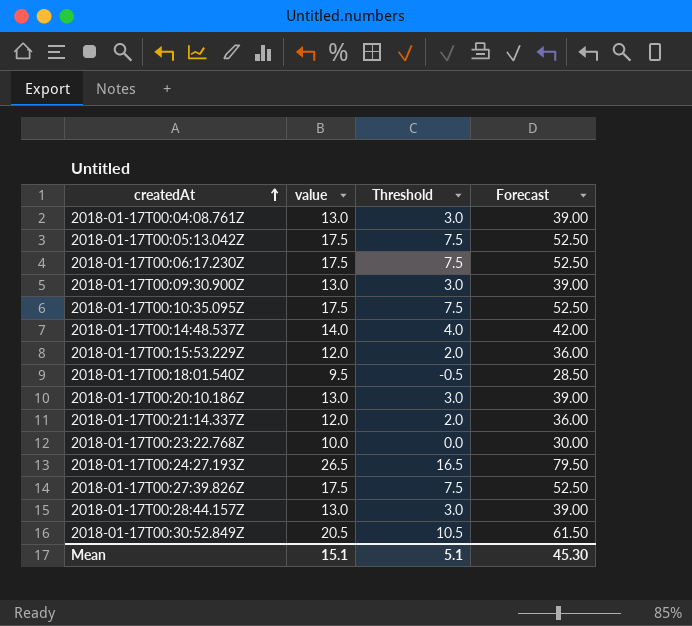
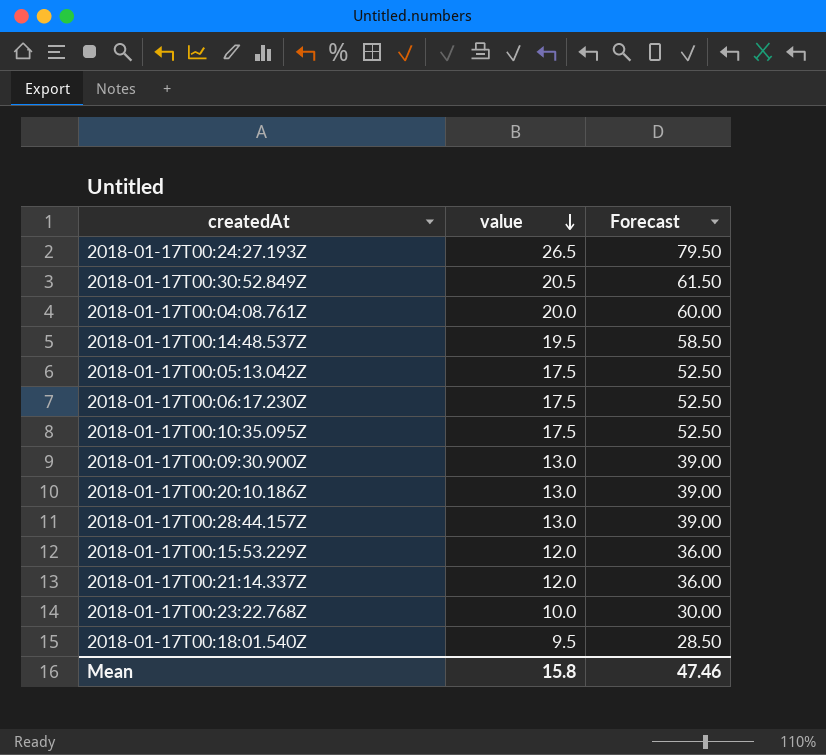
row order: createdAt ascending -> value descending
column Threshold | formula: [value] - 10 -> none
row 2018-01-17T00:27:39.826Z: 17.5 | 7.5 | 52.50 -> none
2018-01-17T00:04:08.761Z | value: 13.0 -> 20.0
2018-01-17T00:04:08.761Z | Forecast: 39.00 -> 60.00
2018-01-17T00:14:48.537Z | value: 14.0 -> 19.5
2018-01-17T00:14:48.537Z | Forecast: 42.00 -> 58.50
Mean | value: 15.1 -> 15.8
Mean | Forecast: 45.30 -> 47.46

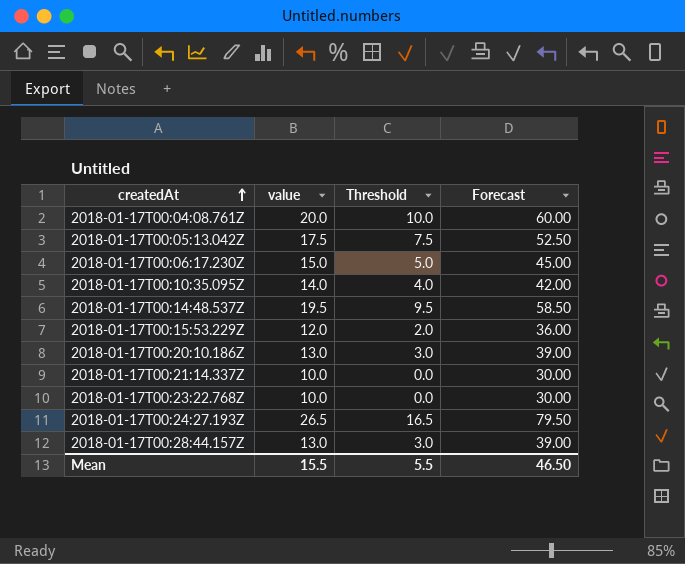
row order: value descending -> createdAt ascending
column Threshold | formula: none -> [value] - 10
row 2018-01-17T00:30:52.849Z: 20.5 | 61.50 -> none
row 2018-01-17T00:09:30.900Z: 13.0 | 39.00 -> none
row 2018-01-17T00:18:01.540Z: 9.5 | 28.50 -> none
2018-01-17T00:06:17.230Z | value: 17.5 -> 15.0
2018-01-17T00:06:17.230Z | Forecast: 52.50 -> 45.00
2018-01-17T00:10:35.095Z | value: 17.5 -> 14.0
2018-01-17T00:10:35.095Z | Forecast: 52.50 -> 42.00
2018-01-17T00:21:14.337Z | value: 12.0 -> 10.0
2018-01-17T00:21:14.337Z | Forecast: 36.00 -> 30.00
Mean | value: 15.8 -> 15.5
Mean | Forecast: 47.46 -> 46.50

